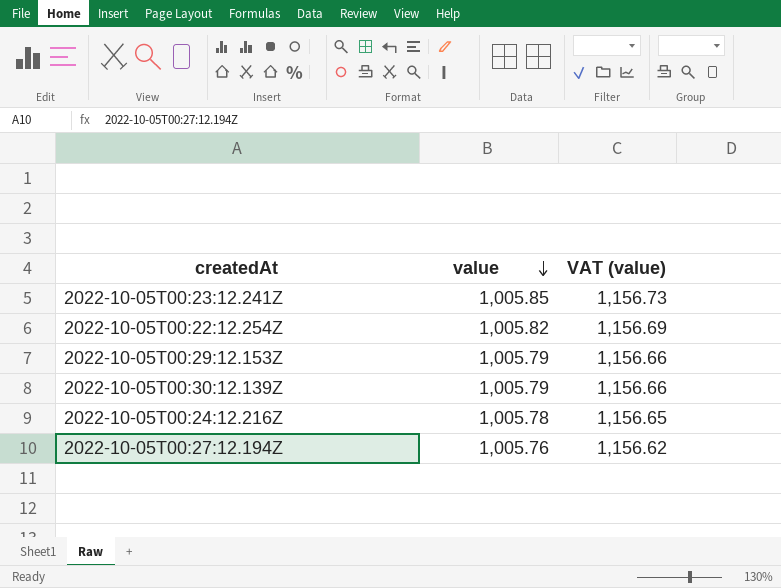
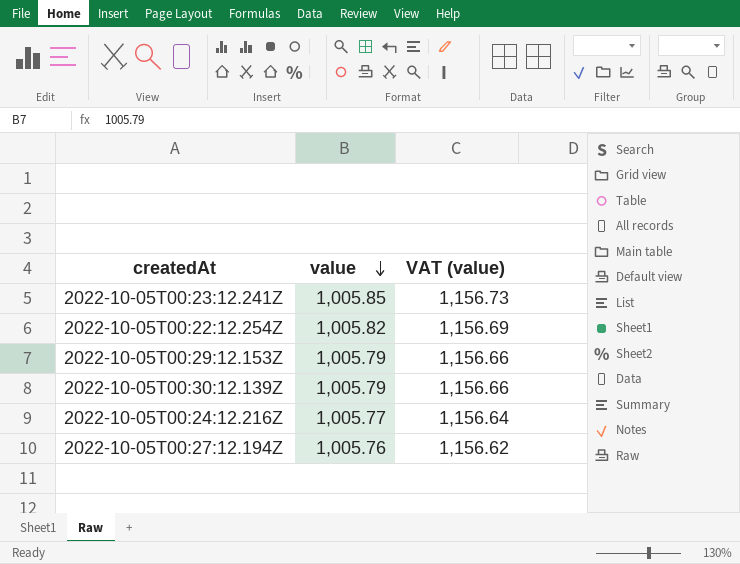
2022-10-05T00:24:12.216Z | value: 1,005.78 -> 1,005.77
2022-10-05T00:24:12.216Z | VAT (value): 1,156.65 -> 1,156.64

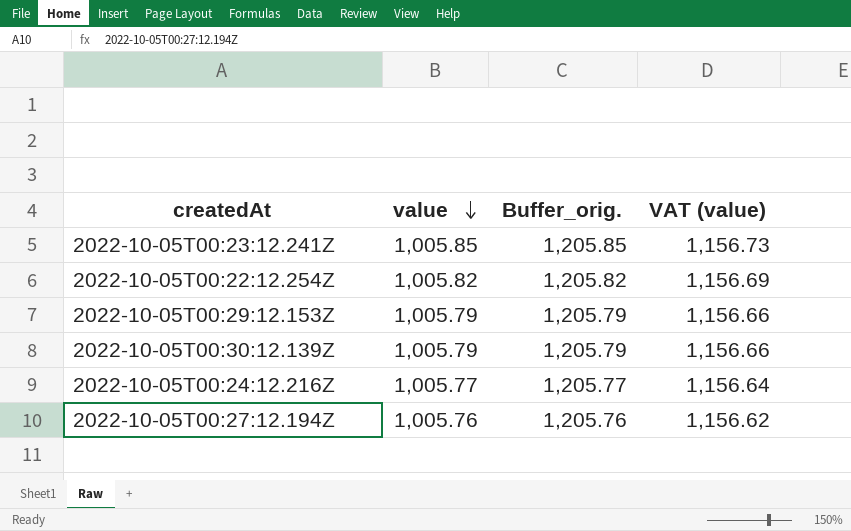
column Buffer_orig. | formula: none -> [value] + 200

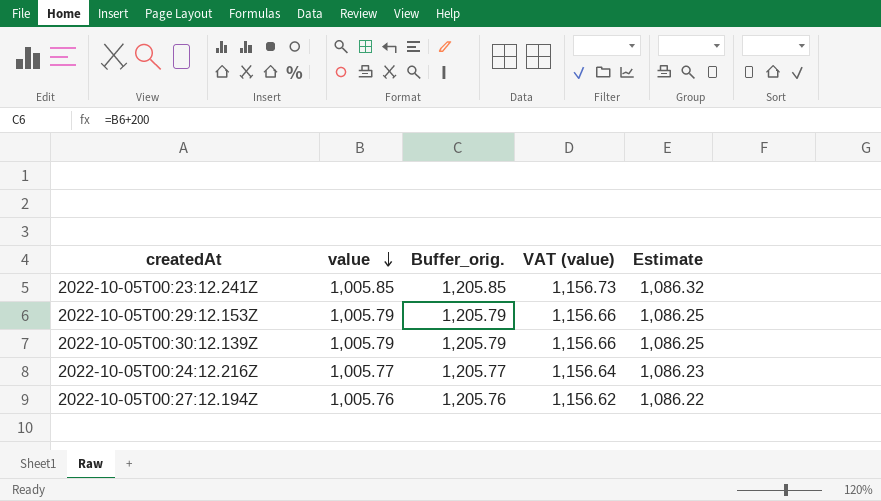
column Estimate | formula: none -> [value] * 1.08
row 2022-10-05T00:22:12.254Z: 1,005.82 | 1,205.82 | 1,156.69 -> none

